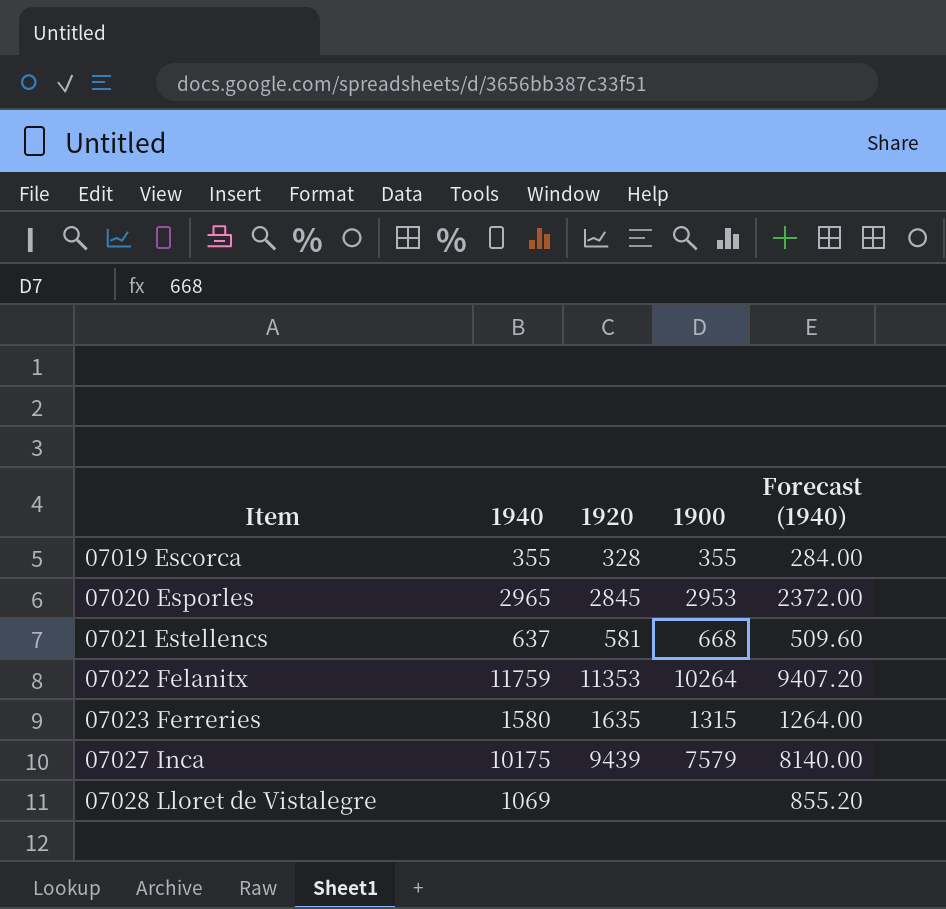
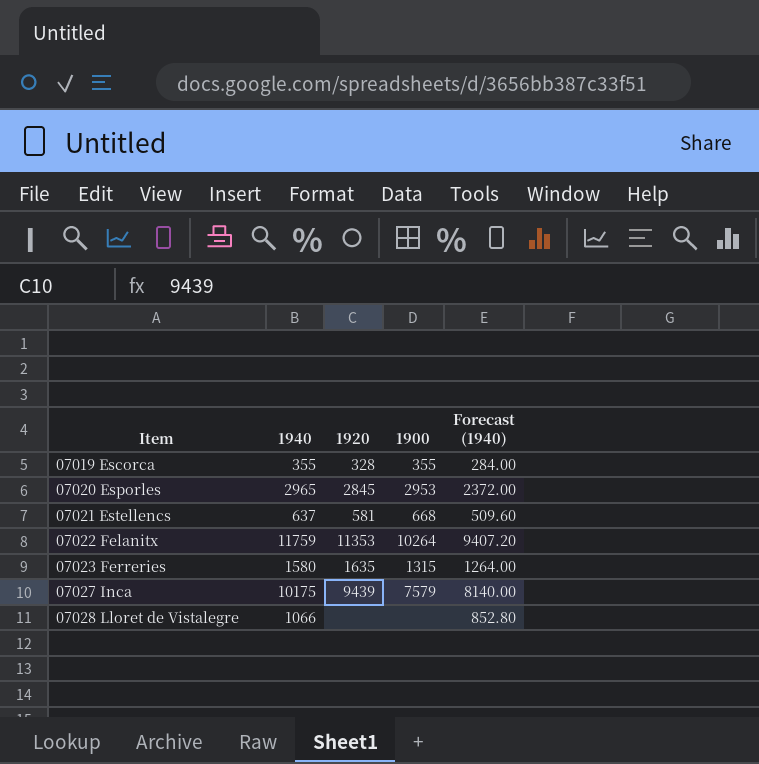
07028 Lloret de Vistalegre | 1940: 1069 -> 1066
07028 Lloret de Vistalegre | Forecast (1940): 855.20 -> 852.80

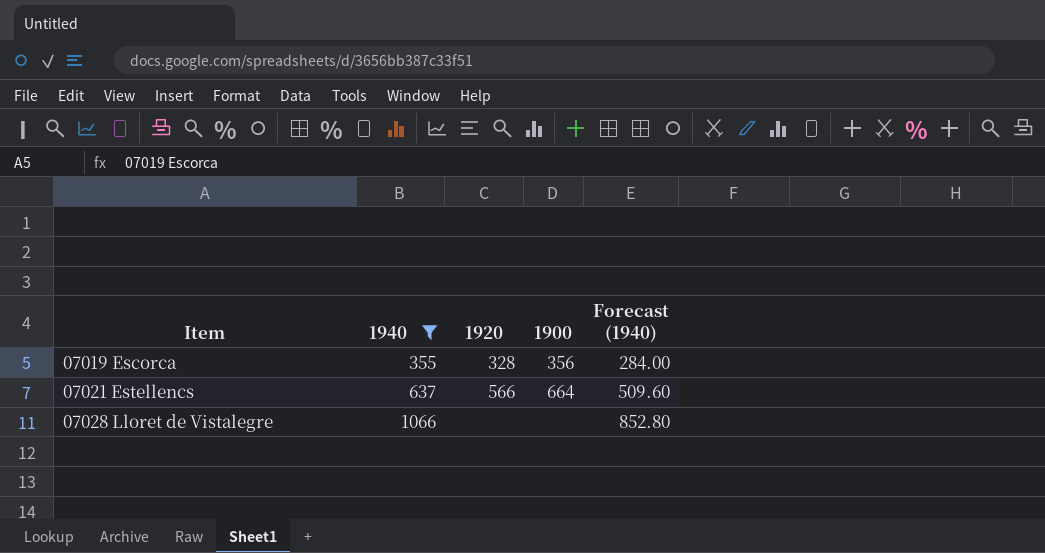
filter: none -> 1940 <= 1066
07019 Escorca | 1900: 355 -> 356
07021 Estellencs | 1920: 581 -> 566
07021 Estellencs | 1900: 668 -> 664

